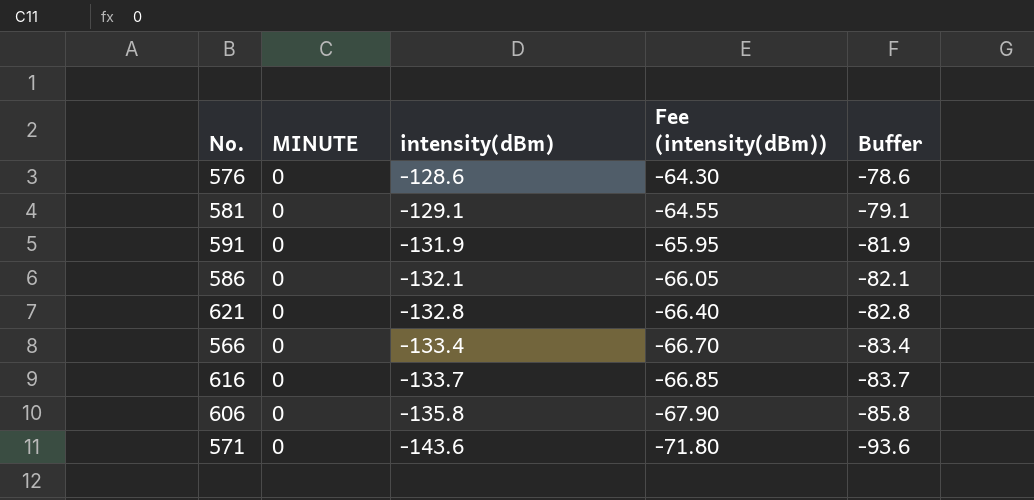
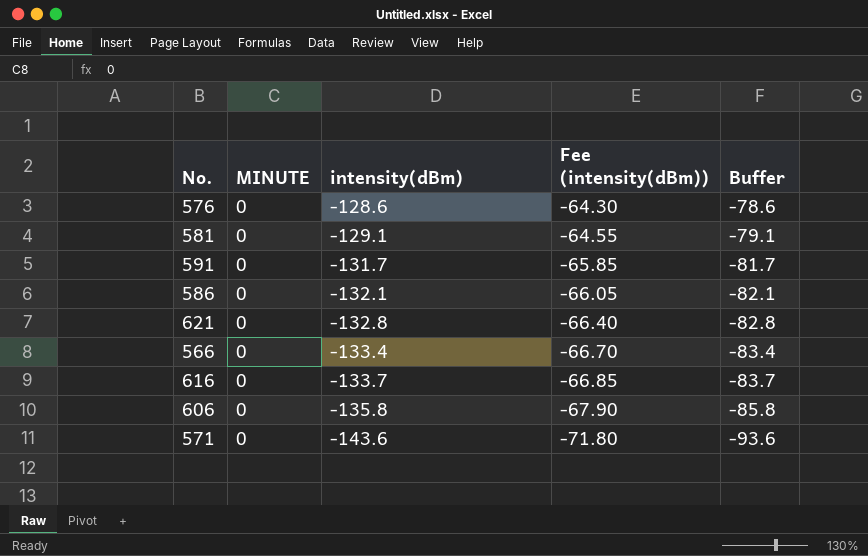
591 | intensity(dBm): -131.9 -> -131.7
591 | Fee (intensity(dBm)): -65.95 -> -65.85
591 | Buffer: -81.9 -> -81.7

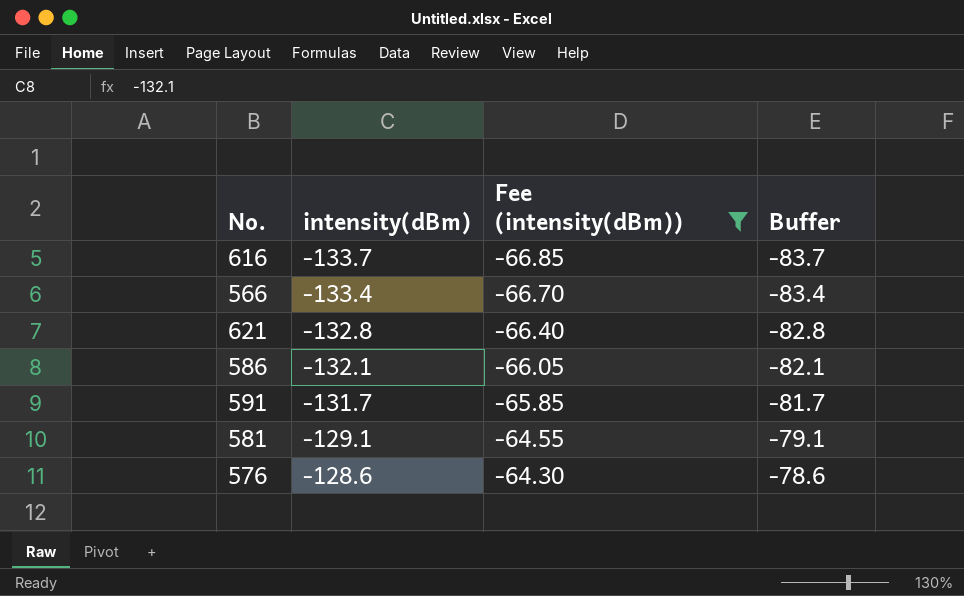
filter: none -> Fee (intensity(dBm)) >= -66.85
row order: intensity(dBm) descending -> intensity(dBm) ascending
column MINUTE | position: 2 -> none

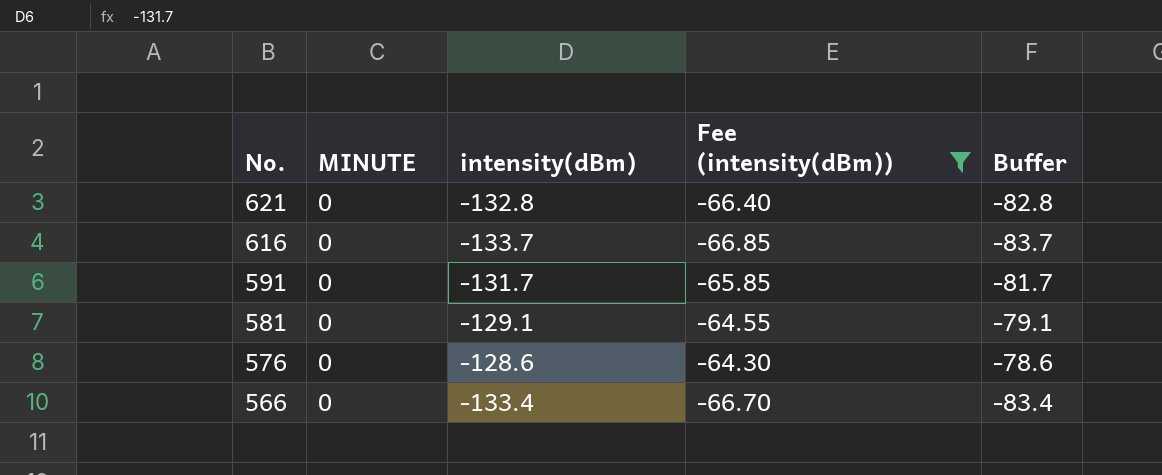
row order: intensity(dBm) ascending -> No. descending
column MINUTE | position: none -> 2
row 586: -132.1 | -66.05 | -82.1 -> none

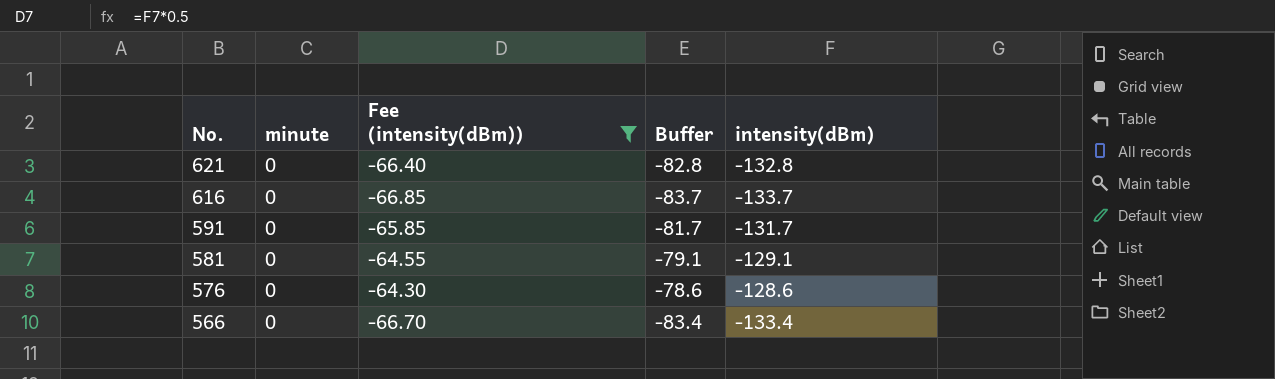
column name: MINUTE -> minute
column intensity(dBm) | position: 3 -> 5

